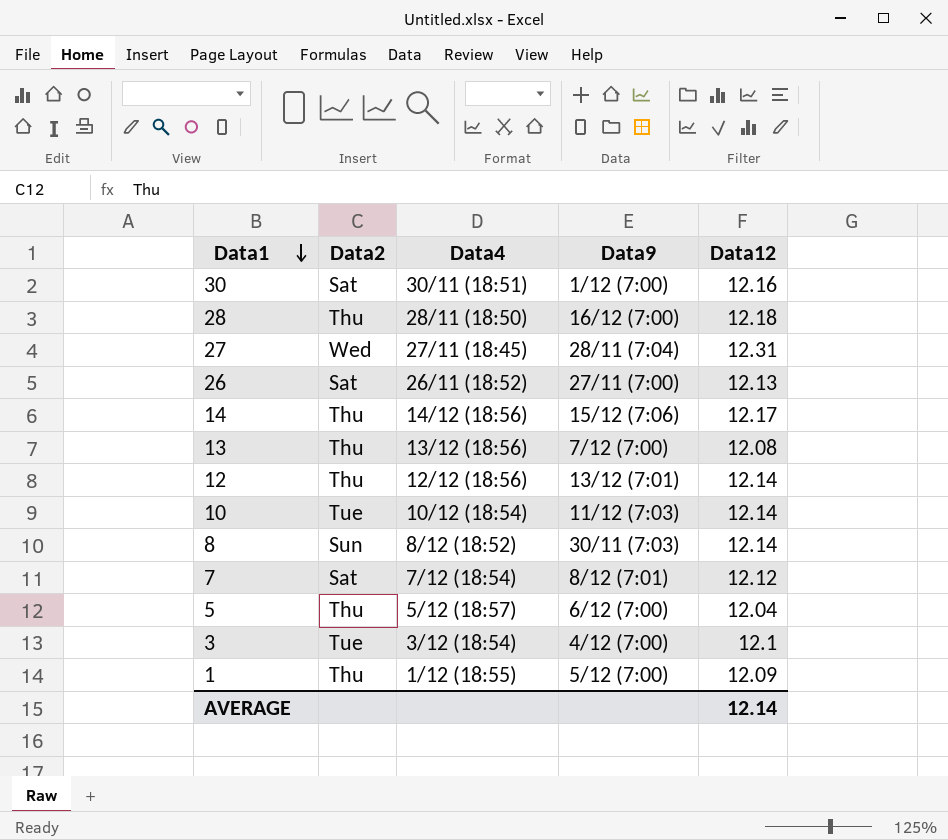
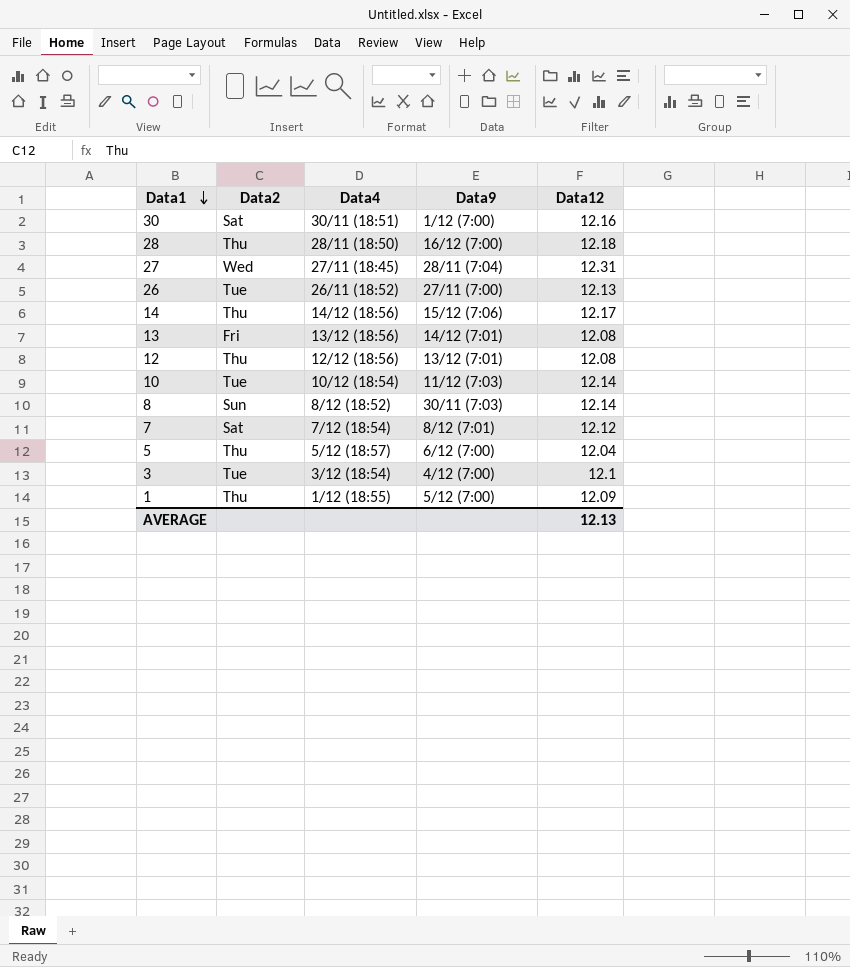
26 | Data2: Sat -> Tue
13 | Data2: Thu -> Fri
13 | Data9: 7/12 (7:00) -> 14/12 (7:01)
12 | Data12: 12.14 -> 12.08
AVERAGE | Data12: 12.14 -> 12.13

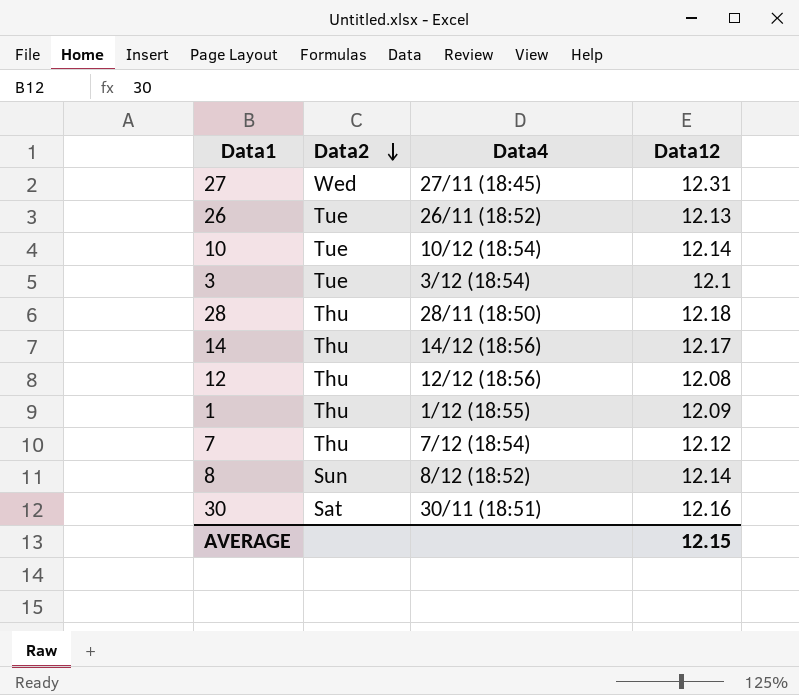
row order: Data1 descending -> Data2 descending
column Data9 | position: 4 -> none
row 13: Fri | 13/12 (18:56) | 14/12 (7:01) | 12.08 -> none
row 5: Thu | 5/12 (18:57) | 6/12 (7:00) | 12.04 -> none
7 | Data2: Sat -> Thu
AVERAGE | Data12: 12.13 -> 12.15

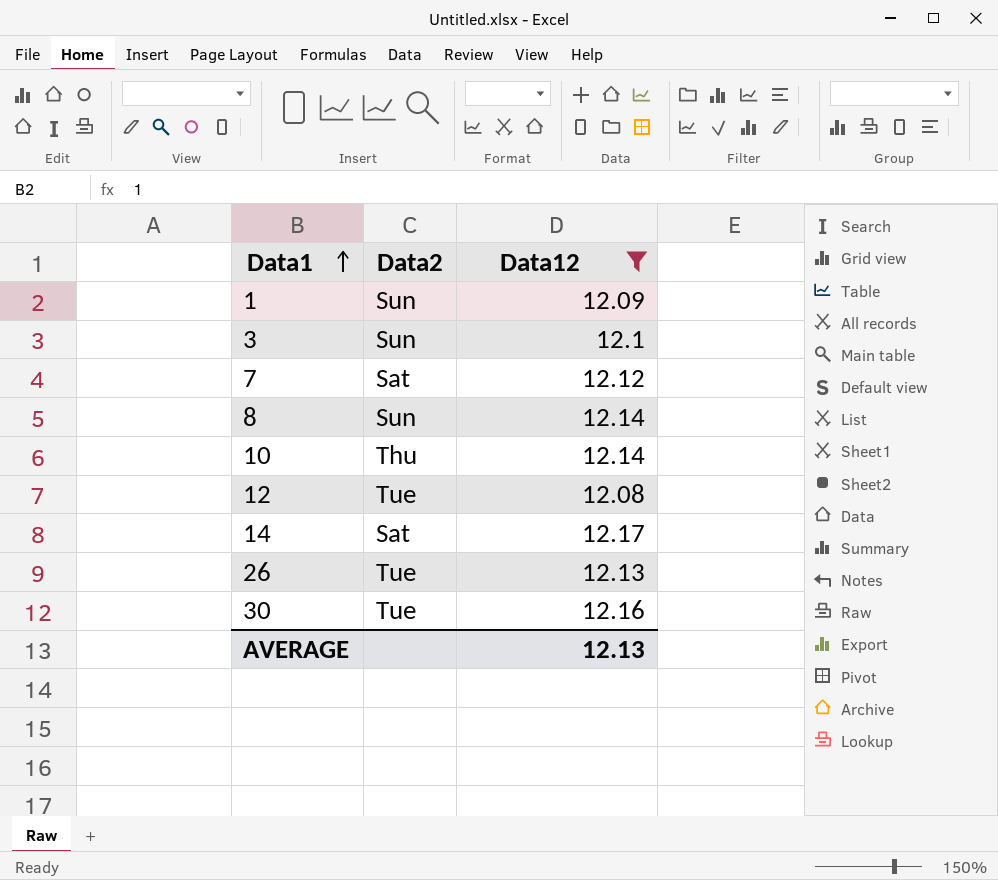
filter: none -> Data12 <= 12.17
row order: Data2 descending -> Data1 ascending
column Data4 | position: 3 -> none
1 | Data2: Thu -> Sun
3 | Data2: Tue -> Sun
7 | Data2: Thu -> Sat
10 | Data2: Tue -> Thu
12 | Data2: Thu -> Tue
14 | Data2: Thu -> Sat
30 | Data2: Sat -> Tue
AVERAGE | Data12: 12.15 -> 12.13

